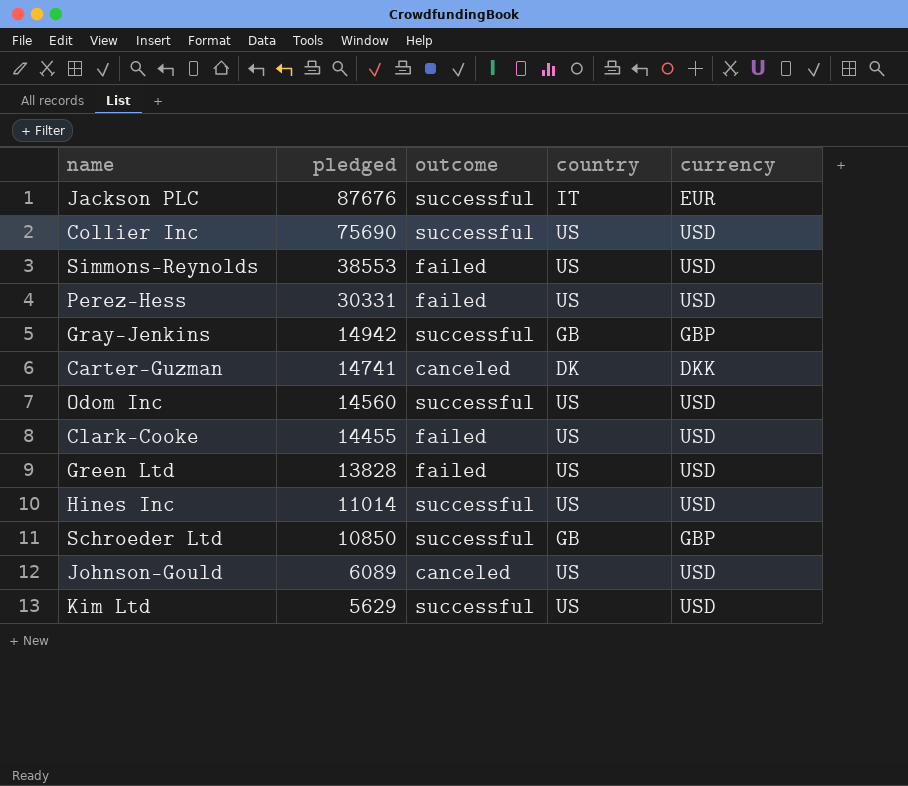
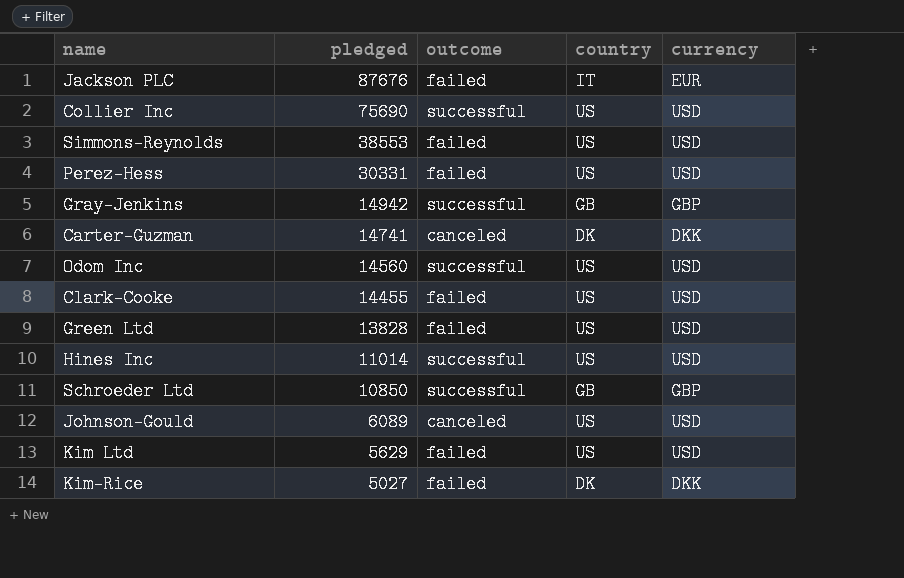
Jackson PLC | outcome: successful -> failed
Kim Ltd | outcome: successful -> failed
row Kim-Rice: none -> 5027 | failed | DK | DKK

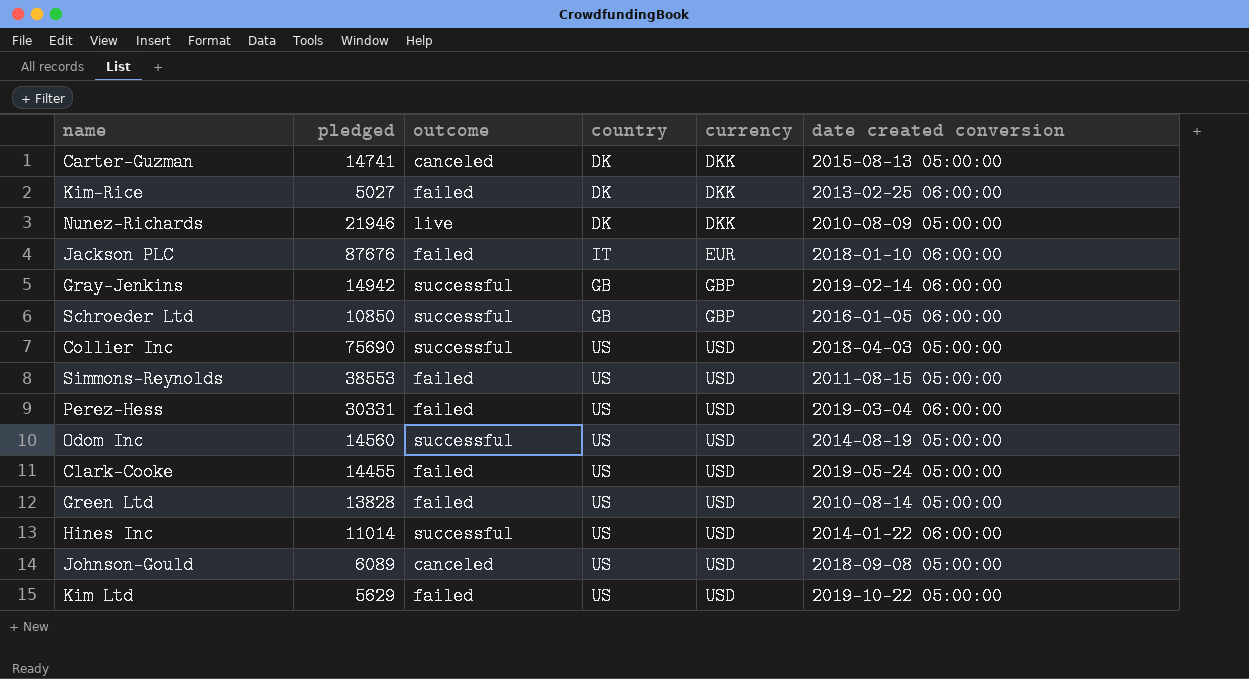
row order: pledged descending -> currency ascending
column date created conversion | position: none -> 6
row Nunez-Richards: none -> 21946 | live | DK | DKK | 2010-08-09 05:00:00

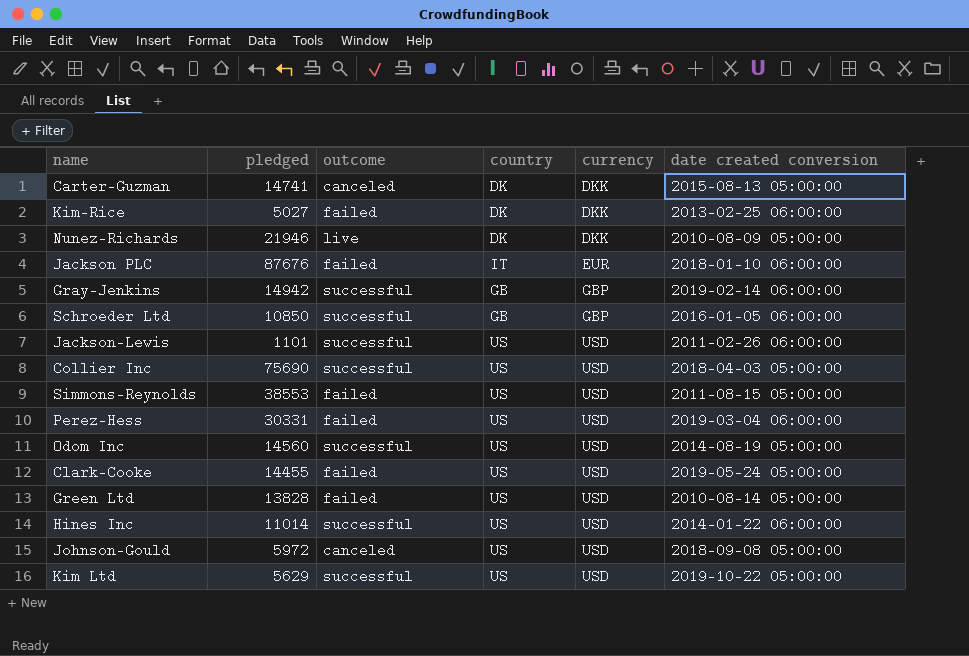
row Jackson-Lewis: none -> 1101 | successful | US | USD | 2011-02-26 06:00:00
Johnson-Gould | pledged: 6089 -> 5972
Kim Ltd | outcome: failed -> successful

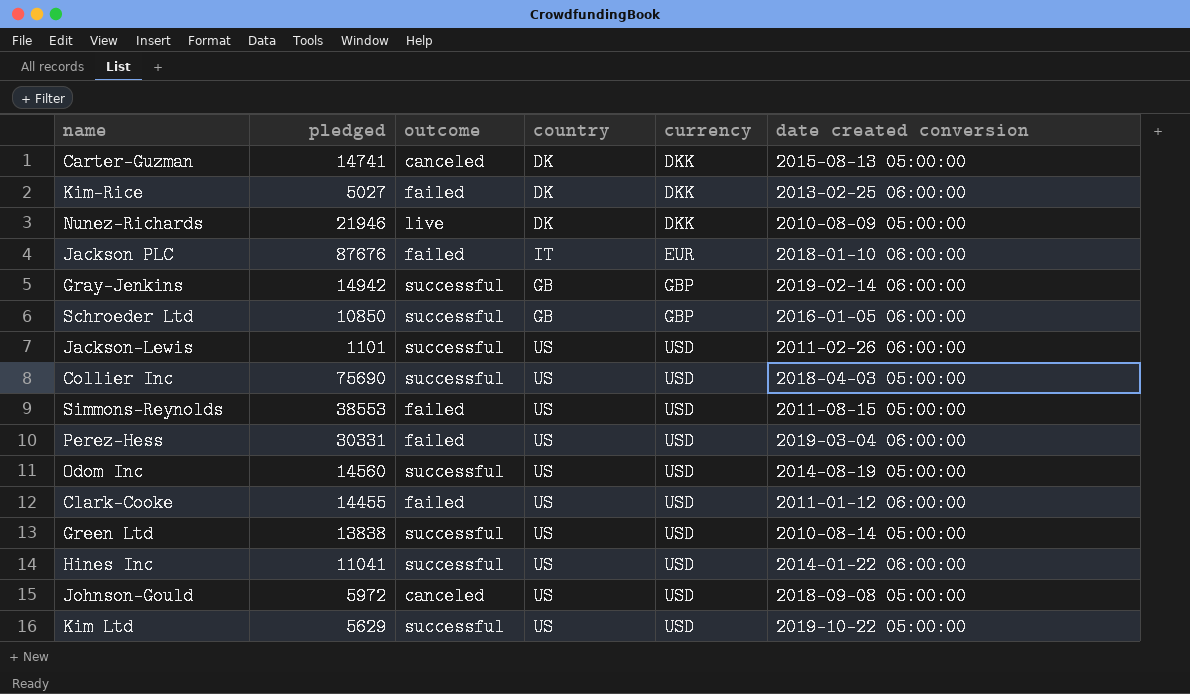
Clark-Cooke | date created conversion: 2019-05-24 05:00:00 -> 2011-01-12 06:00:00
Green Ltd | pledged: 13828 -> 13838
Green Ltd | outcome: failed -> successful
Hines Inc | pledged: 11014 -> 11041

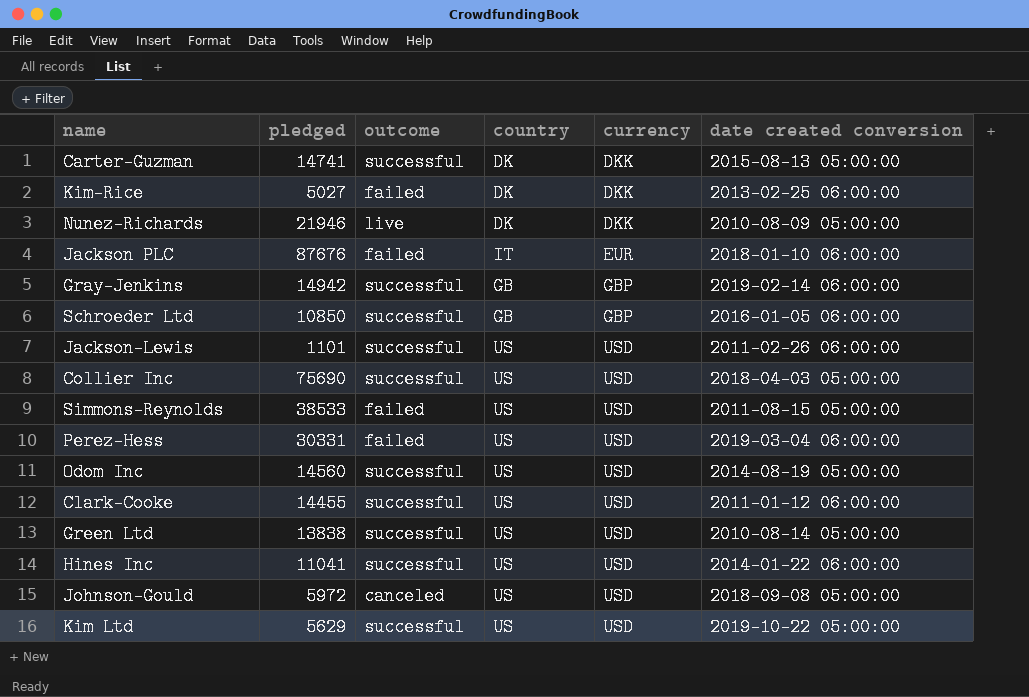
Carter-Guzman | outcome: canceled -> successful
Simmons-Reynolds | pledged: 38553 -> 38533
Clark-Cooke | outcome: failed -> successful

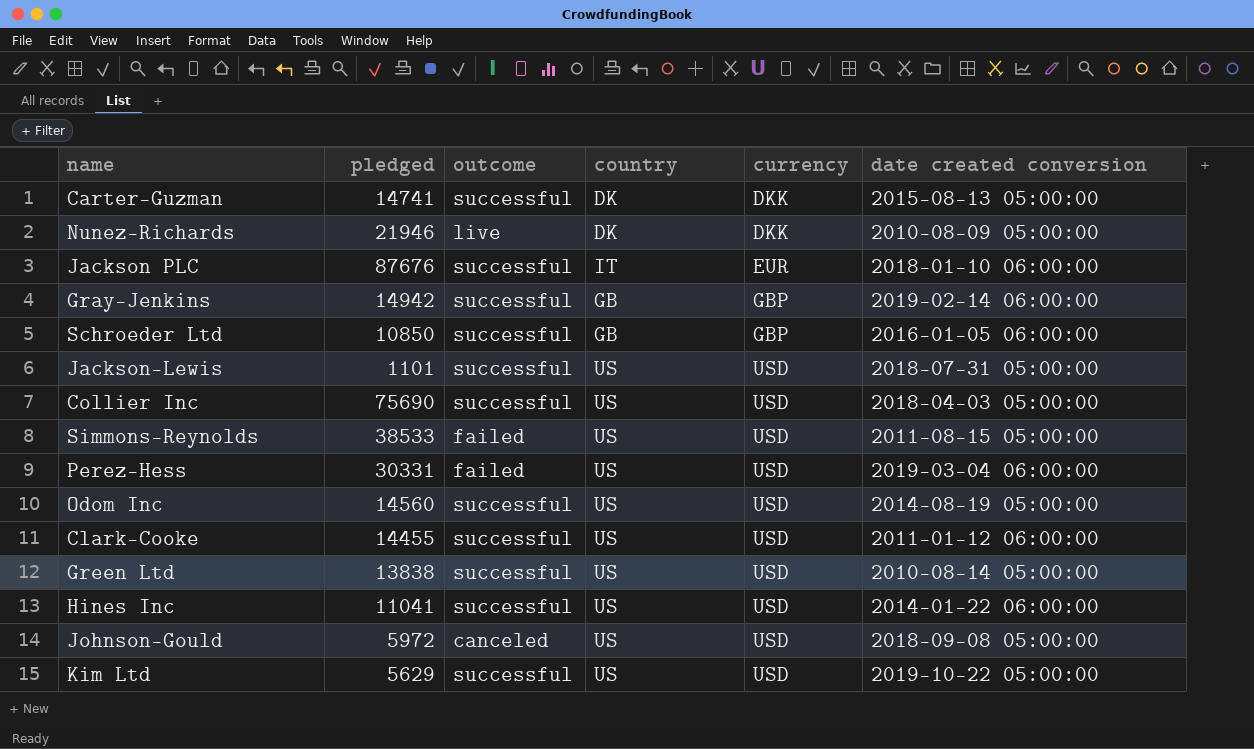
row Kim-Rice: 5027 | failed | DK | DKK | 2013-02-25 06:00:00 -> none
Jackson PLC | outcome: failed -> successful
Jackson-Lewis | date created conversion: 2011-02-26 06:00:00 -> 2018-07-31 05:00:00

